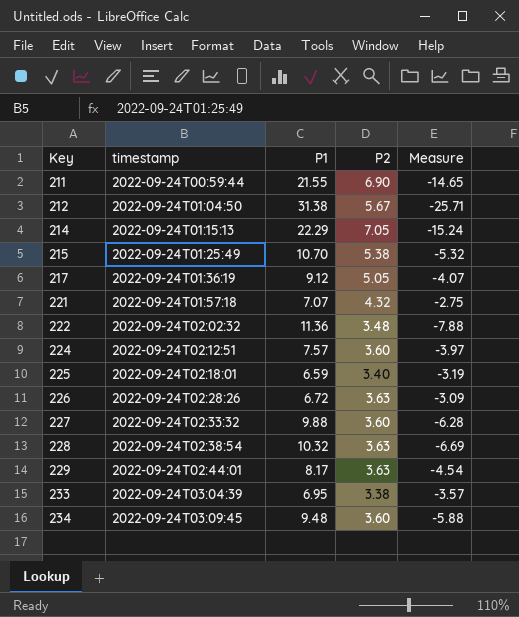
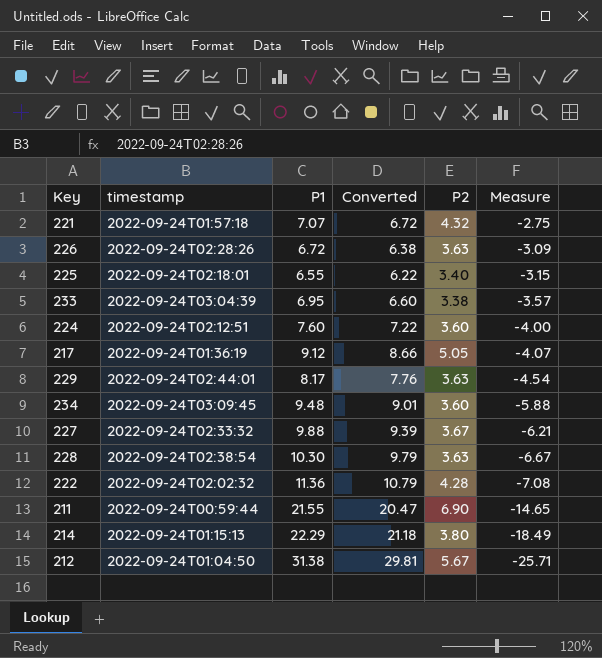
row order: Key ascending -> Measure descending
column Converted | formula: none -> [P1] * 0.95
row 215: 2022-09-24T01:25:49 | 10.70 | 5.38 | -5.32 -> none
225 | P1: 6.59 -> 6.55
225 | Measure: -3.19 -> -3.15
224 | P1: 7.57 -> 7.60
224 | Measure: -3.97 -> -4.00
227 | P2: 3.60 -> 3.67
227 | Measure: -6.28 -> -6.21
228 | P1: 10.32 -> 10.30
228 | Measure: -6.69 -> -6.67
222 | P2: 3.48 -> 4.28
222 | Measure: -7.88 -> -7.08
214 | P2: 7.05 -> 3.80
214 | Measure: -15.24 -> -18.49

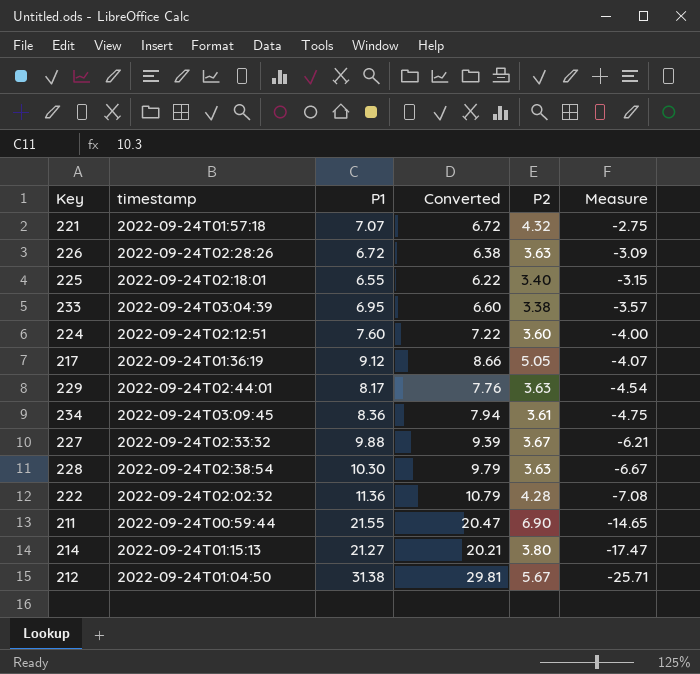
234 | P1: 9.48 -> 8.36
234 | Converted: 9.01 -> 7.94
234 | P2: 3.60 -> 3.61
234 | Measure: -5.88 -> -4.75
214 | P1: 22.29 -> 21.27
214 | Converted: 21.18 -> 20.21
214 | Measure: -18.49 -> -17.47

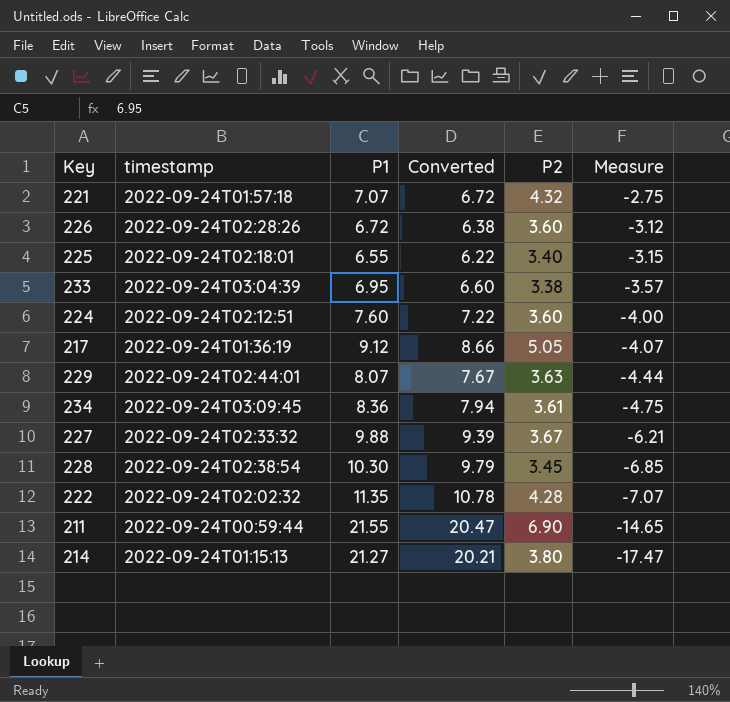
row 212: 2022-09-24T01:04:50 | 31.38 | 29.81 | 5.67 | -25.71 -> none
226 | P2: 3.63 -> 3.60
226 | Measure: -3.09 -> -3.12
229 | P1: 8.17 -> 8.07
229 | Converted: 7.76 -> 7.67
229 | Measure: -4.54 -> -4.44
228 | P2: 3.63 -> 3.45
228 | Measure: -6.67 -> -6.85
222 | P1: 11.36 -> 11.35
222 | Converted: 10.79 -> 10.78
222 | Measure: -7.08 -> -7.07

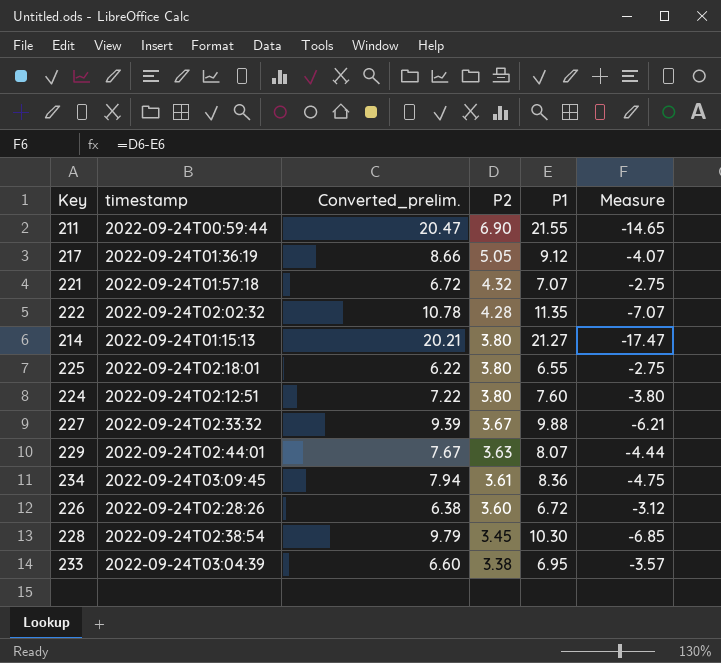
row order: Measure descending -> P2 descending
column name: Converted -> Converted_prelim.
column P1 | position: 3 -> 5
225 | P2: 3.40 -> 3.80
225 | Measure: -3.15 -> -2.75
224 | P2: 3.60 -> 3.80
224 | Measure: -4.00 -> -3.80

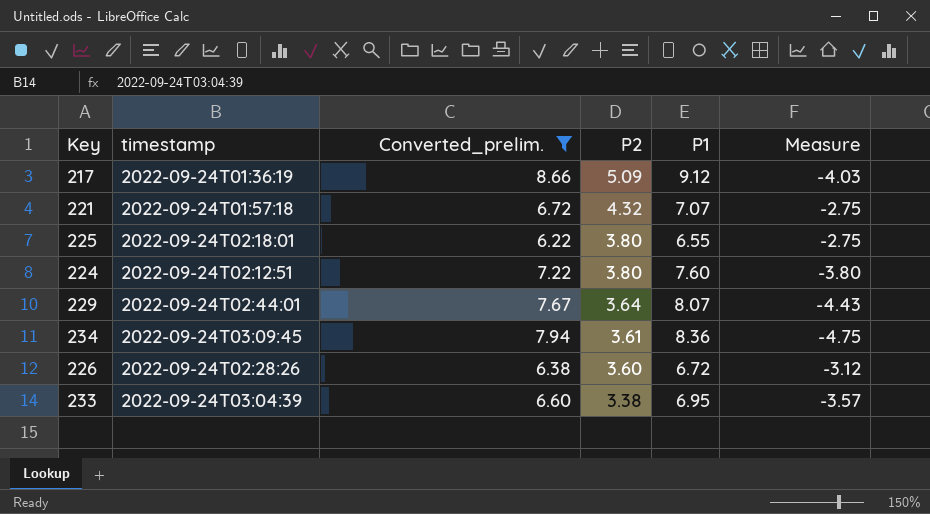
filter: none -> Converted_prelim. <= 8.66
217 | P2: 5.05 -> 5.09
217 | Measure: -4.07 -> -4.03
229 | P2: 3.63 -> 3.64
229 | Measure: -4.44 -> -4.43

